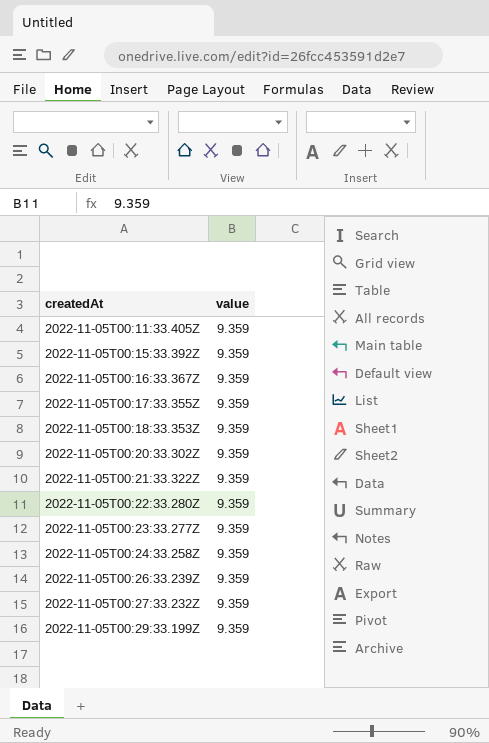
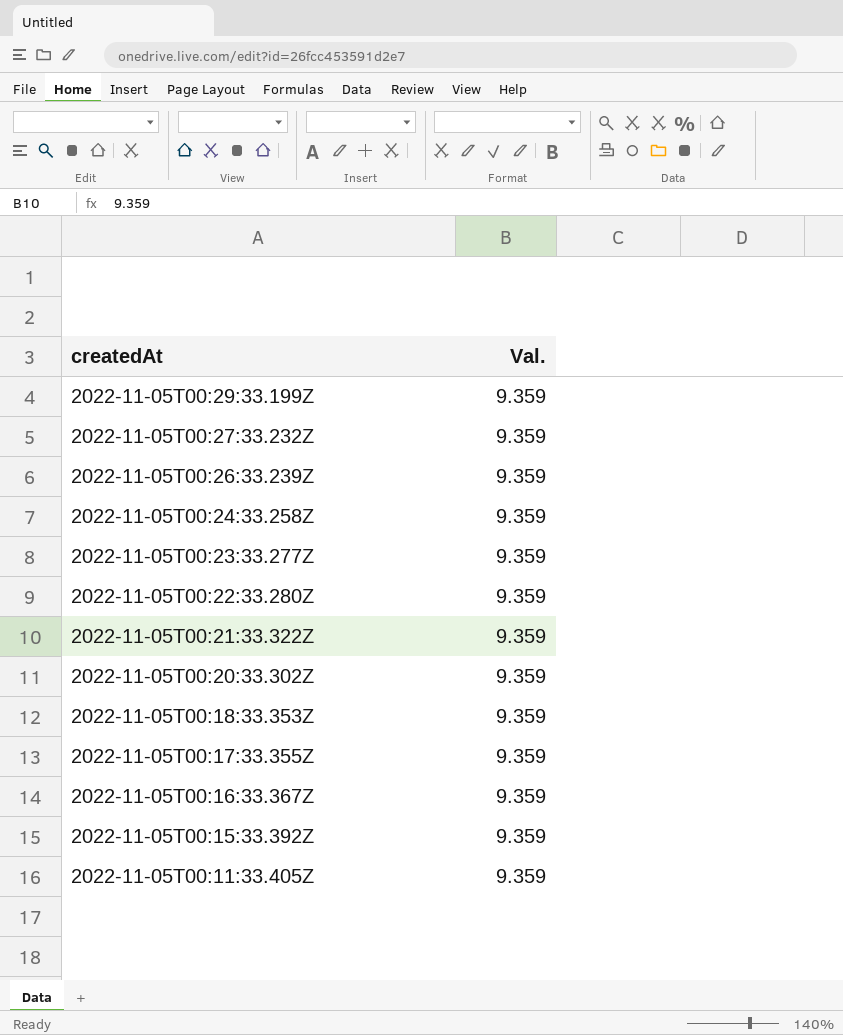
row order: createdAt ascending -> createdAt descending
column name: value -> Val.

